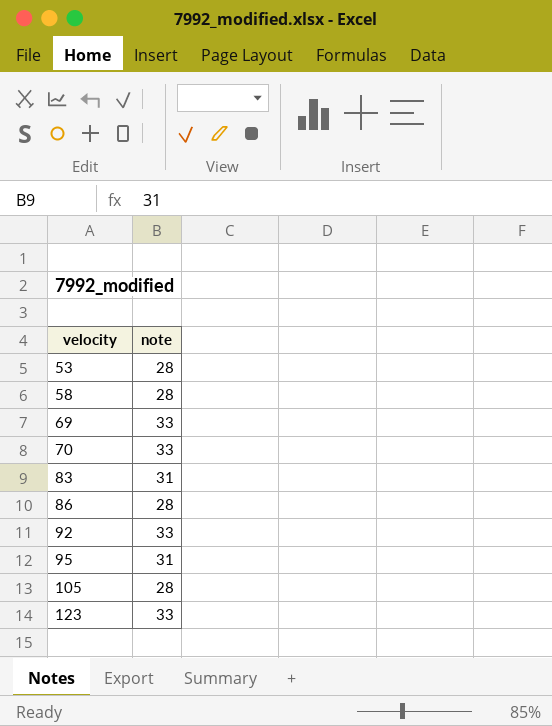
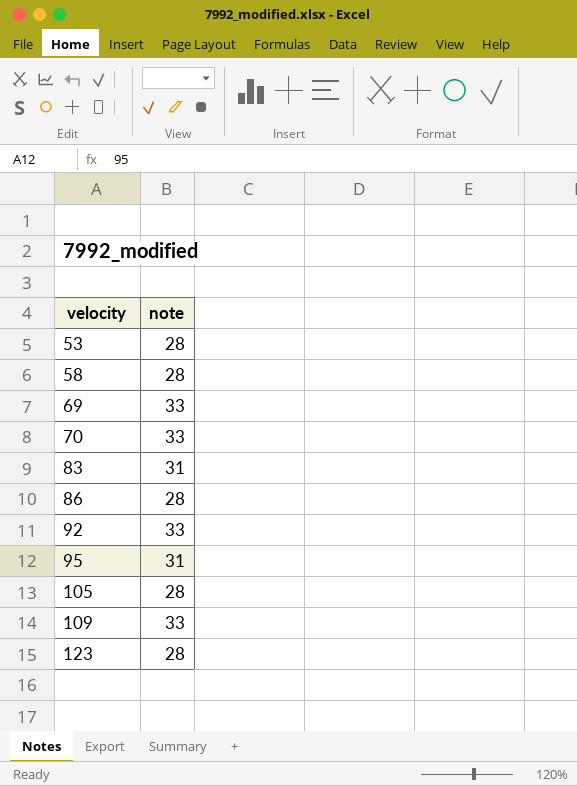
row 109: none -> 33
123 | note: 33 -> 28

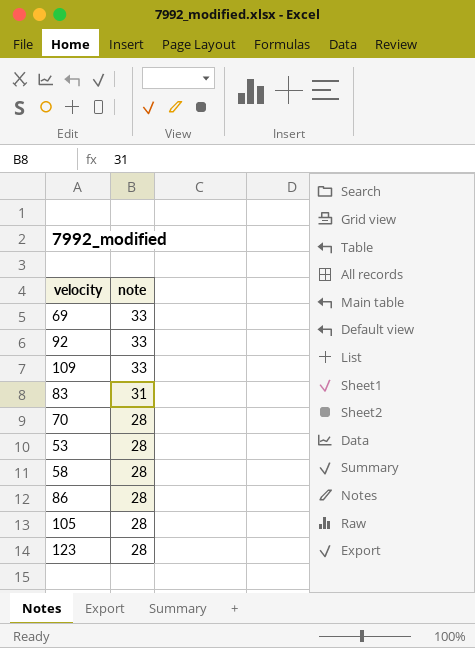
row order: velocity ascending -> note descending
row 95: 31 -> none
70 | note: 33 -> 28

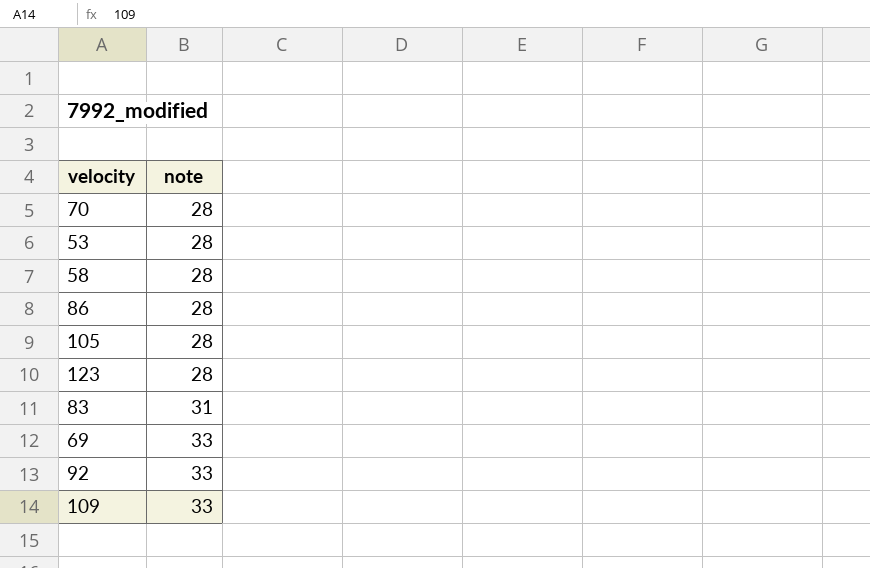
row order: note descending -> note ascending

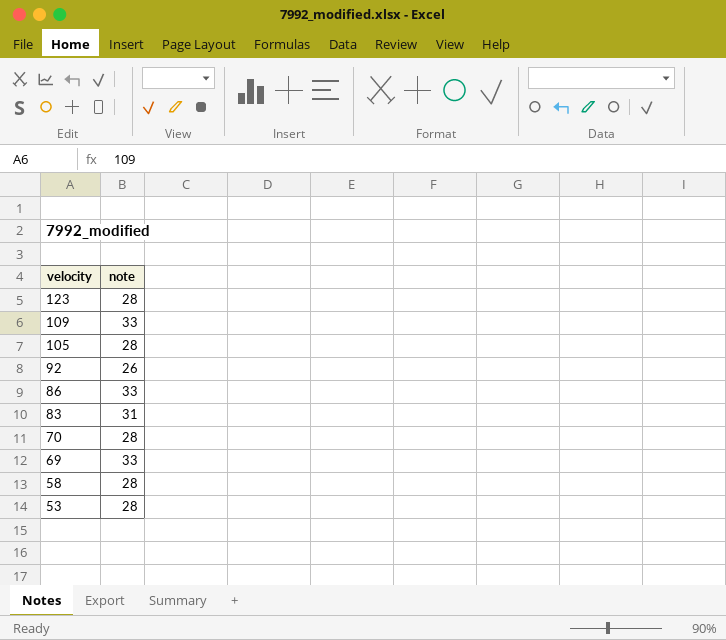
row order: note ascending -> velocity descending
92 | note: 33 -> 26
86 | note: 28 -> 33

